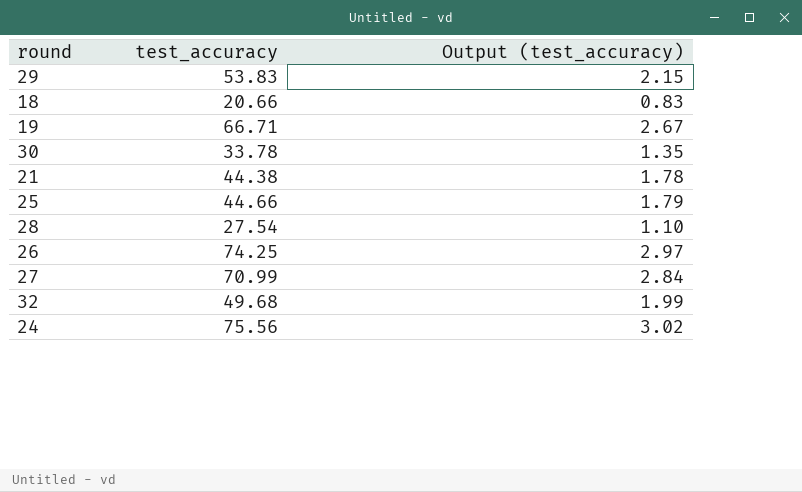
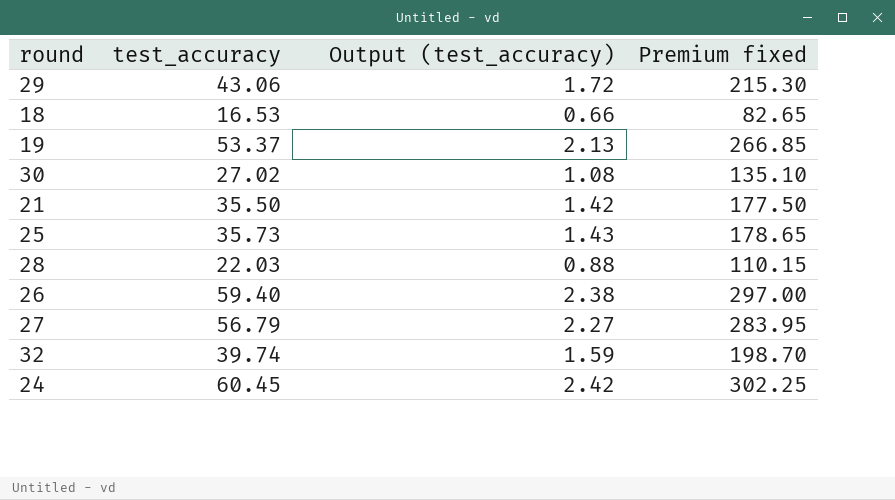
column Premium fixed | formula: none -> [test_accuracy] * 5
29 | test_accuracy: 53.83 -> 43.06
29 | Output (test_accuracy): 2.15 -> 1.72
18 | test_accuracy: 20.66 -> 16.53
18 | Output (test_accuracy): 0.83 -> 0.66
19 | test_accuracy: 66.71 -> 53.37
19 | Output (test_accuracy): 2.67 -> 2.13
30 | test_accuracy: 33.78 -> 27.02
30 | Output (test_accuracy): 1.35 -> 1.08
21 | test_accuracy: 44.38 -> 35.50
21 | Output (test_accuracy): 1.78 -> 1.42
25 | test_accuracy: 44.66 -> 35.73
25 | Output (test_accuracy): 1.79 -> 1.43
28 | test_accuracy: 27.54 -> 22.03
28 | Output (test_accuracy): 1.10 -> 0.88
26 | test_accuracy: 74.25 -> 59.40
26 | Output (test_accuracy): 2.97 -> 2.38
27 | test_accuracy: 70.99 -> 56.79
27 | Output (test_accuracy): 2.84 -> 2.27
32 | test_accuracy: 49.68 -> 39.74
32 | Output (test_accuracy): 1.99 -> 1.59
24 | test_accuracy: 75.56 -> 60.45
24 | Output (test_accuracy): 3.02 -> 2.42

